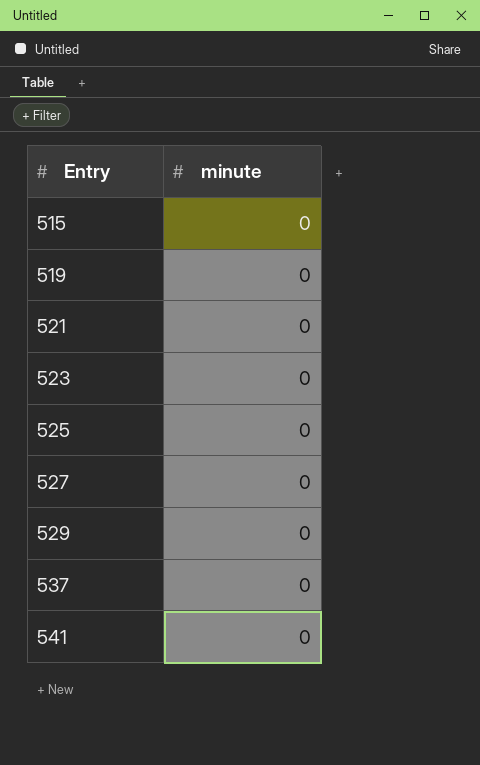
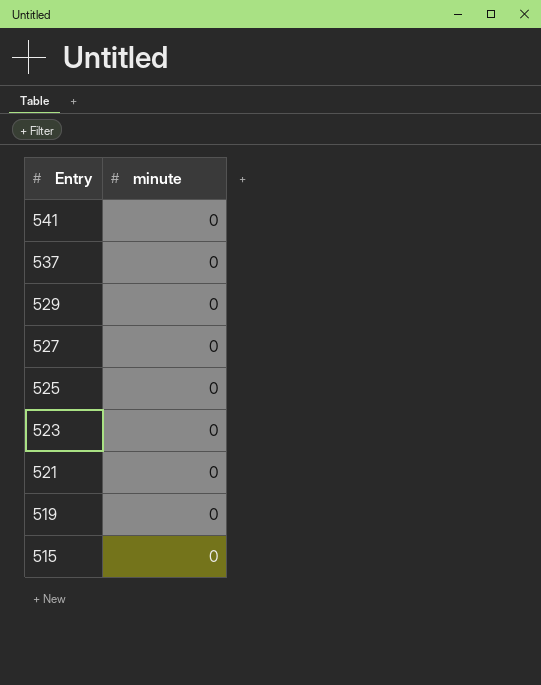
row order: Entry ascending -> Entry descending

